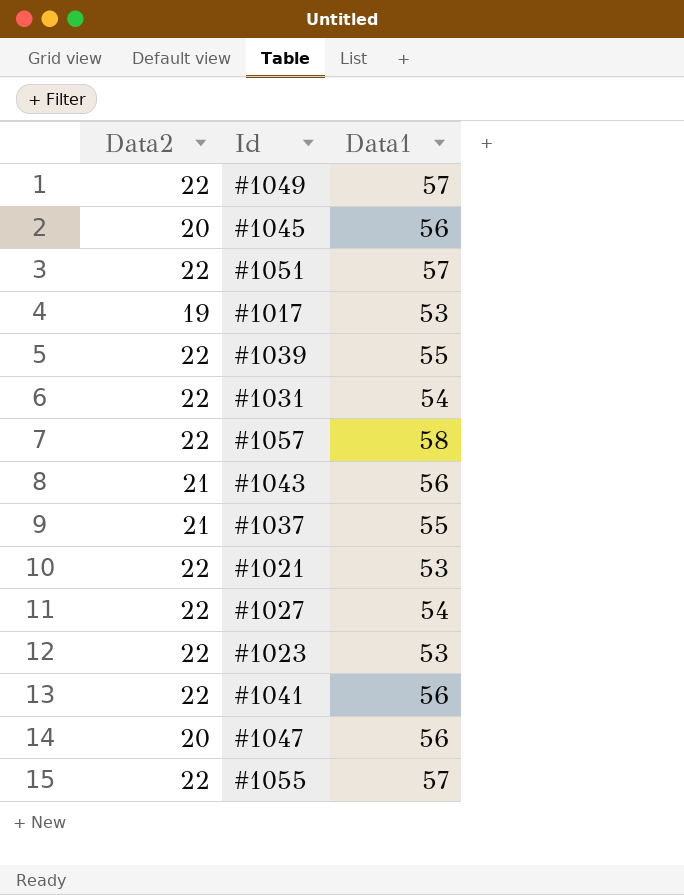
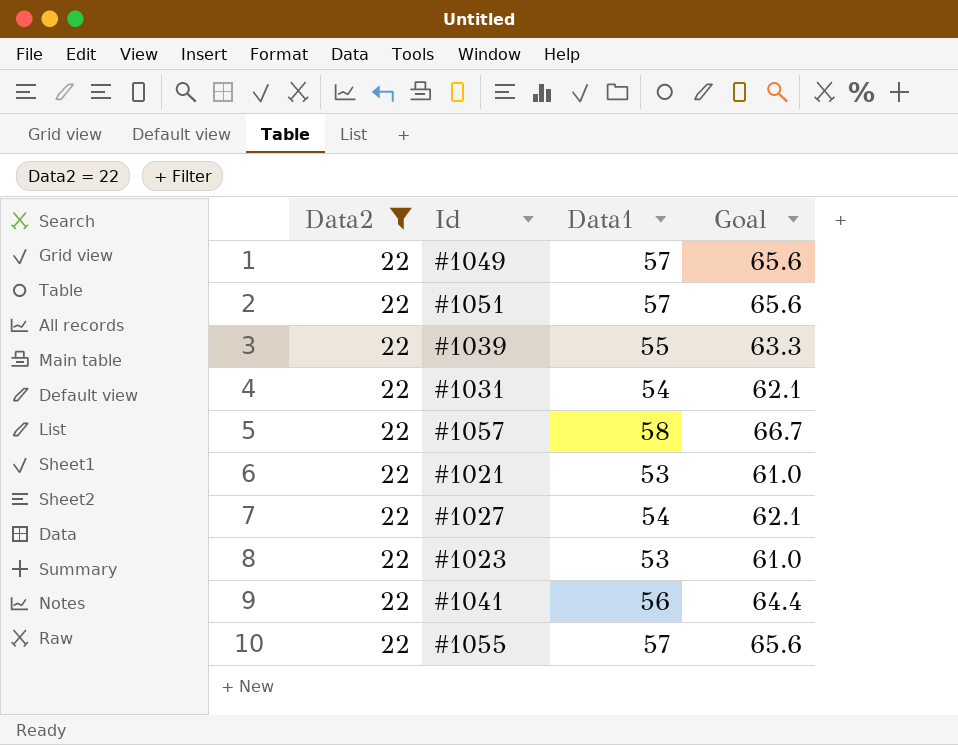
filter: none -> Data2 = 22
column Goal | formula: none -> [Data1] * 1.15

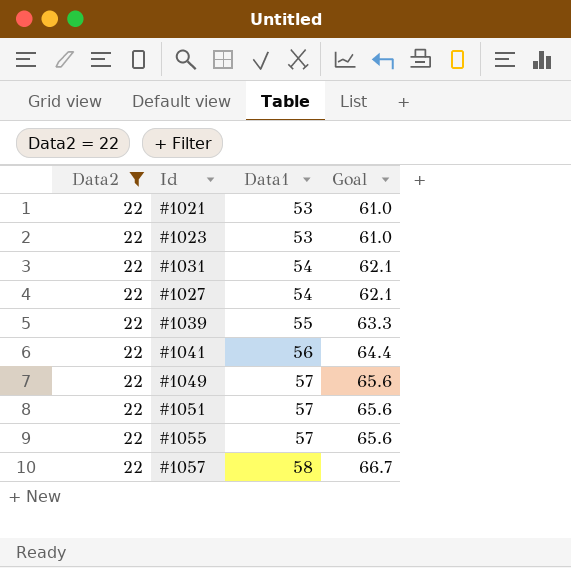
row order: none -> Data1 ascending

